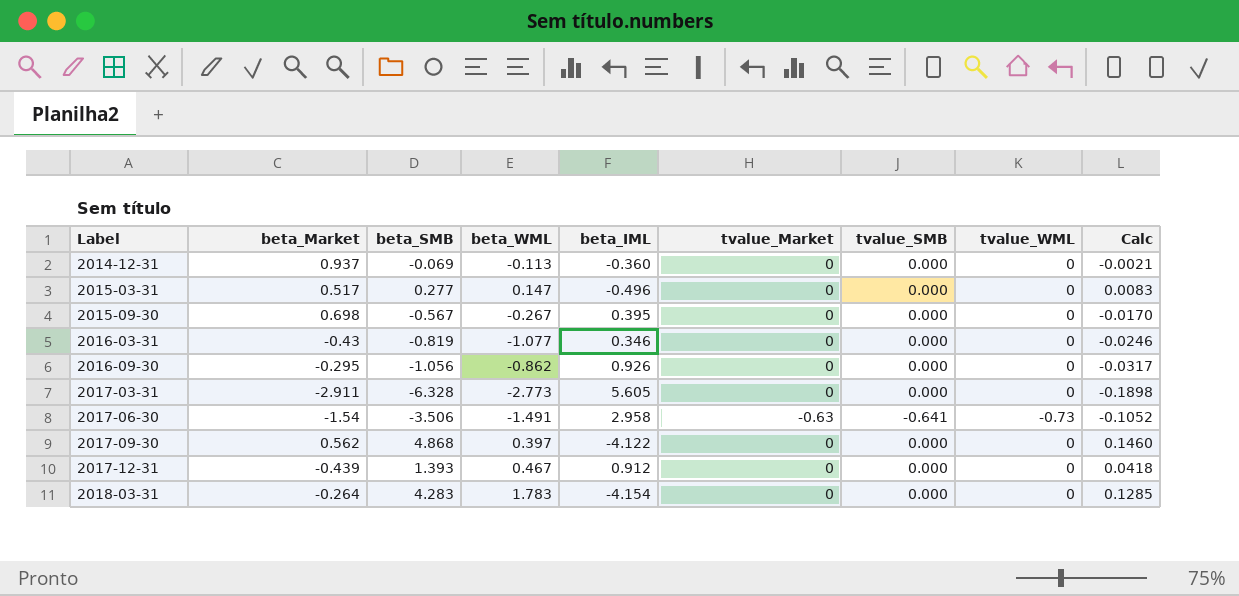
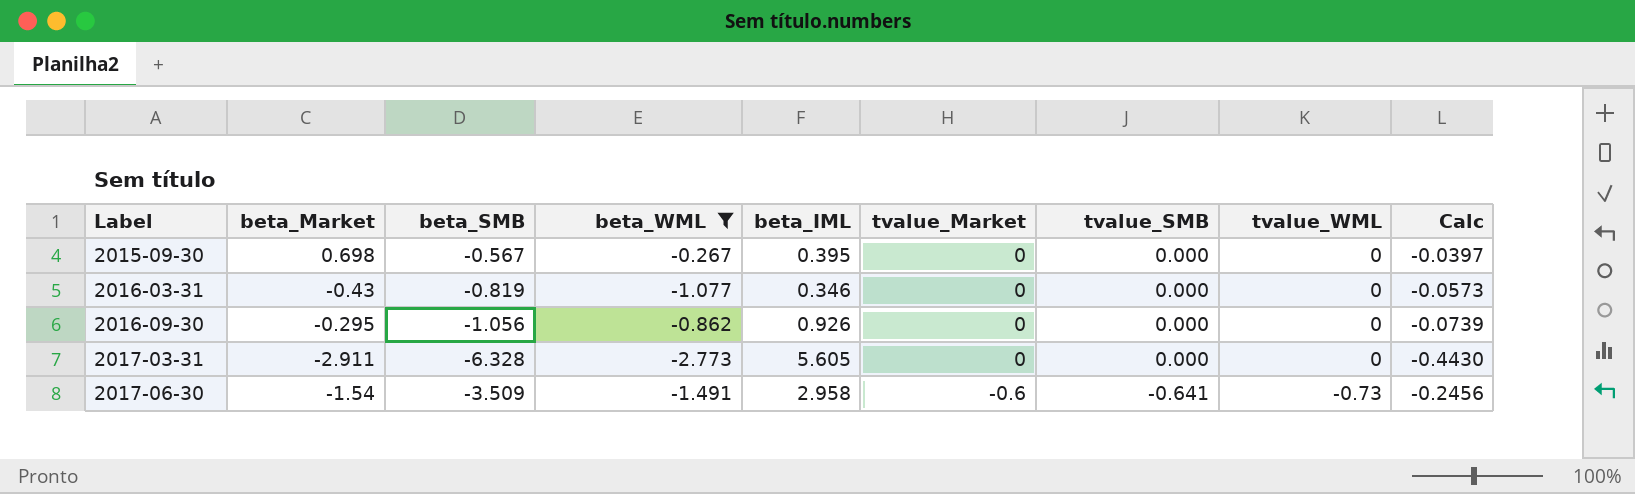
filter: none -> beta_WML <= -0.267
column Calc | formula: [beta_SMB] * 0.03 -> [beta_SMB] * 0.07
2017-06-30 | beta_SMB: -3.506 -> -3.509
2017-06-30 | tvalue_Market: -0.63 -> -0.6

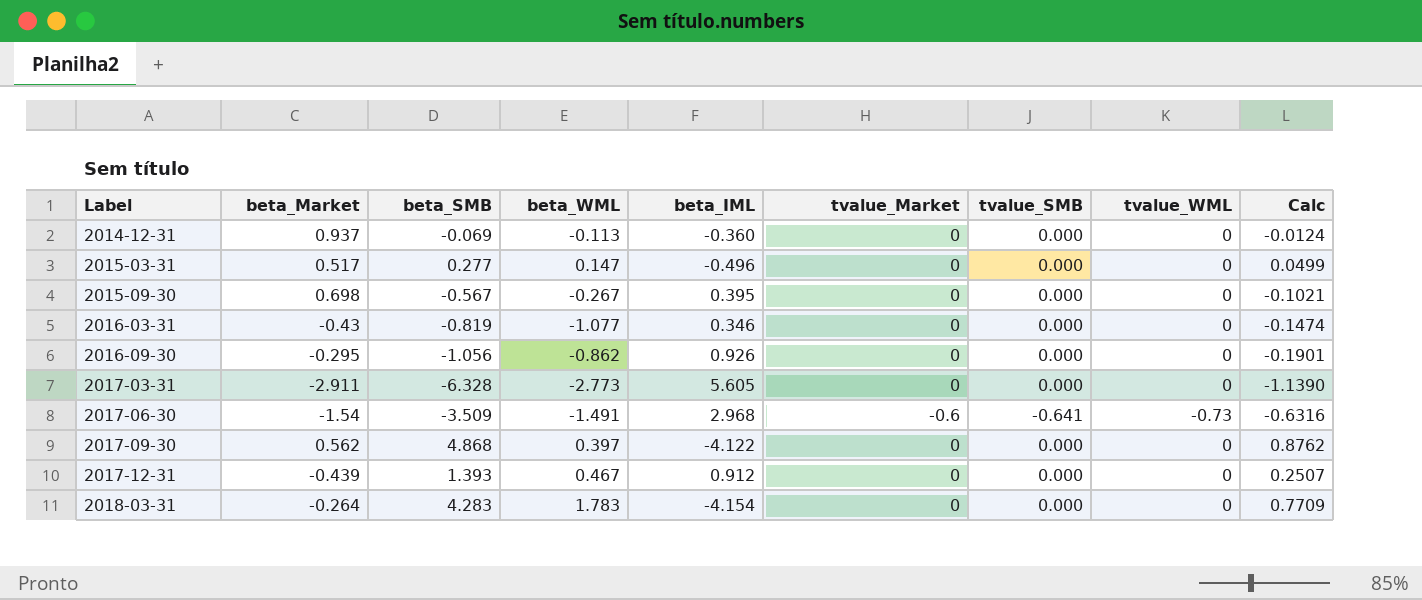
filter: beta_WML <= -0.267 -> none
column Calc | formula: [beta_SMB] * 0.07 -> [beta_SMB] * 0.18
2017-06-30 | beta_IML: 2.958 -> 2.968

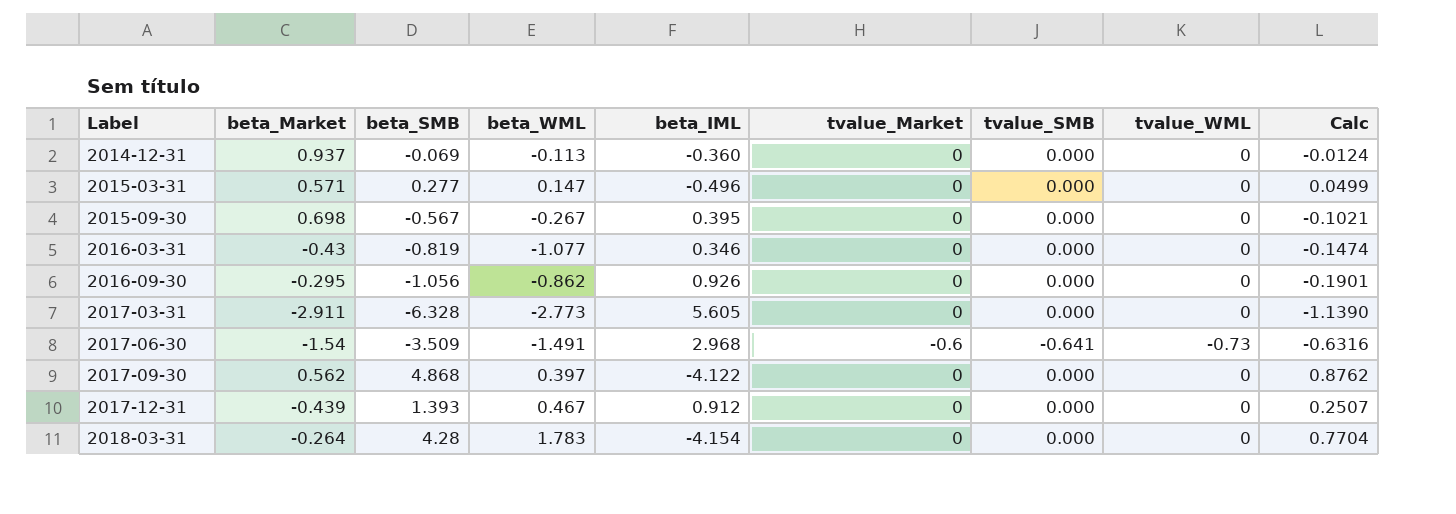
2015-03-31 | beta_Market: 0.517 -> 0.571
2018-03-31 | beta_SMB: 4.283 -> 4.28
2018-03-31 | Calc: 0.7709 -> 0.7704

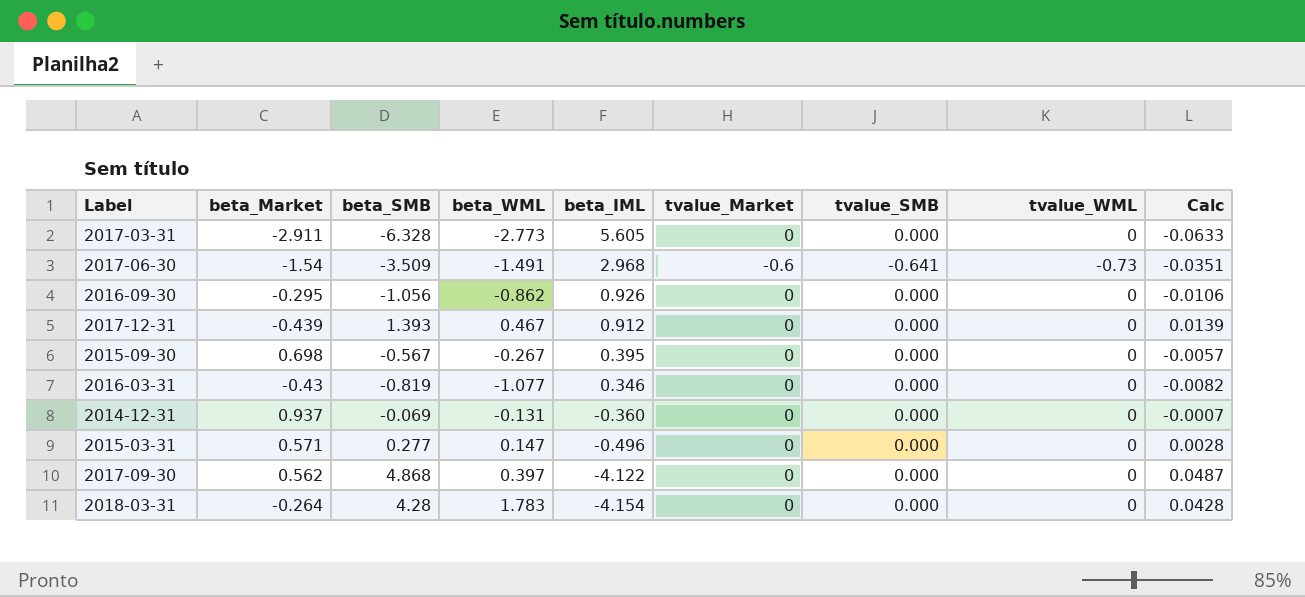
row order: Label ascending -> beta_IML descending
column Calc | formula: [beta_SMB] * 0.18 -> [beta_SMB] * 0.01
2014-12-31 | beta_WML: -0.113 -> -0.131

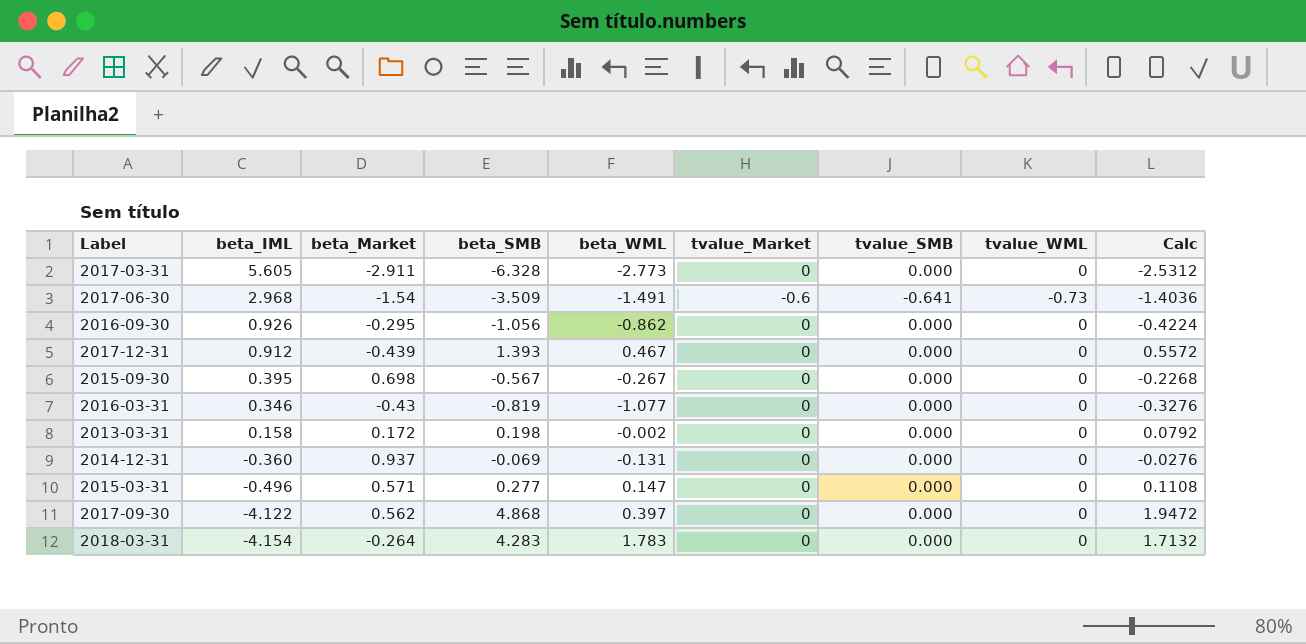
column beta_IML | position: 5 -> 2
column Calc | formula: [beta_SMB] * 0.01 -> [beta_SMB] * 0.4
row 2013-03-31: none -> 0.158 | 0.172 | 0.198 | -0.002 | 0 | 0.000 | 0 | 0.0792
2018-03-31 | beta_SMB: 4.28 -> 4.283

